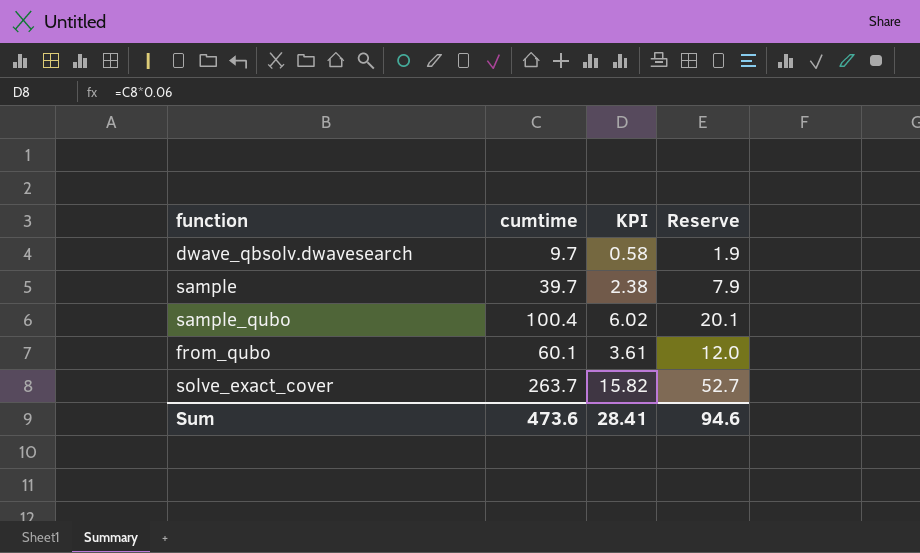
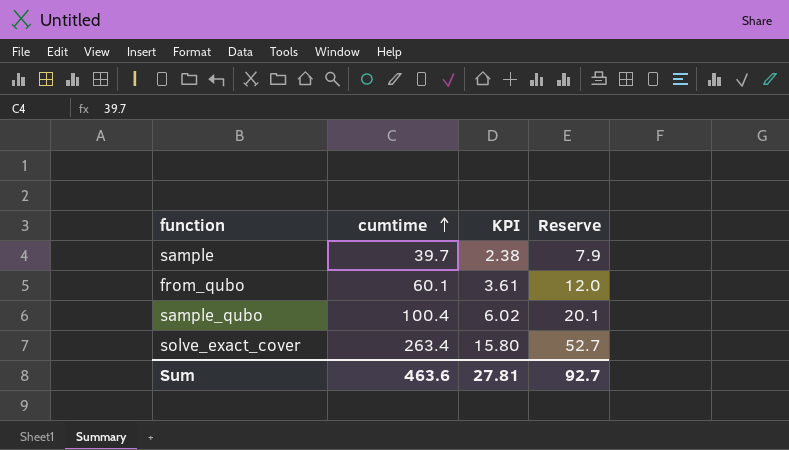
row order: none -> cumtime ascending
row dwave_qbsolv.dwavesearch: 9.7 | 0.58 | 1.9 -> none
solve_exact_cover | cumtime: 263.7 -> 263.4
solve_exact_cover | KPI: 15.82 -> 15.80
Sum | cumtime: 473.6 -> 463.6
Sum | KPI: 28.41 -> 27.81
Sum | Reserve: 94.6 -> 92.7

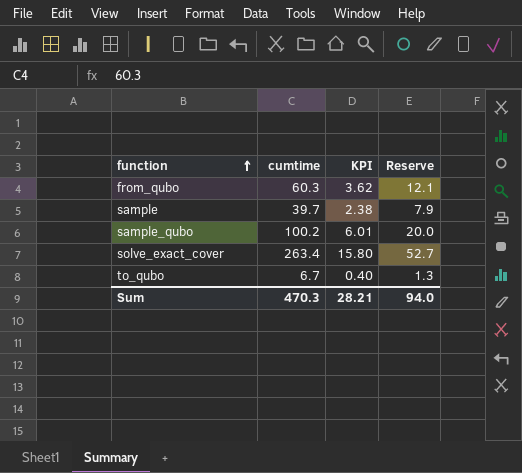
row order: cumtime ascending -> function ascending
from_qubo | cumtime: 60.1 -> 60.3
from_qubo | KPI: 3.61 -> 3.62
from_qubo | Reserve: 12.0 -> 12.1
sample_qubo | cumtime: 100.4 -> 100.2
sample_qubo | KPI: 6.02 -> 6.01
sample_qubo | Reserve: 20.1 -> 20.0
row to_qubo: none -> 6.7 | 0.40 | 1.3
Sum | cumtime: 463.6 -> 470.3
Sum | KPI: 27.81 -> 28.21
Sum | Reserve: 92.7 -> 94.0

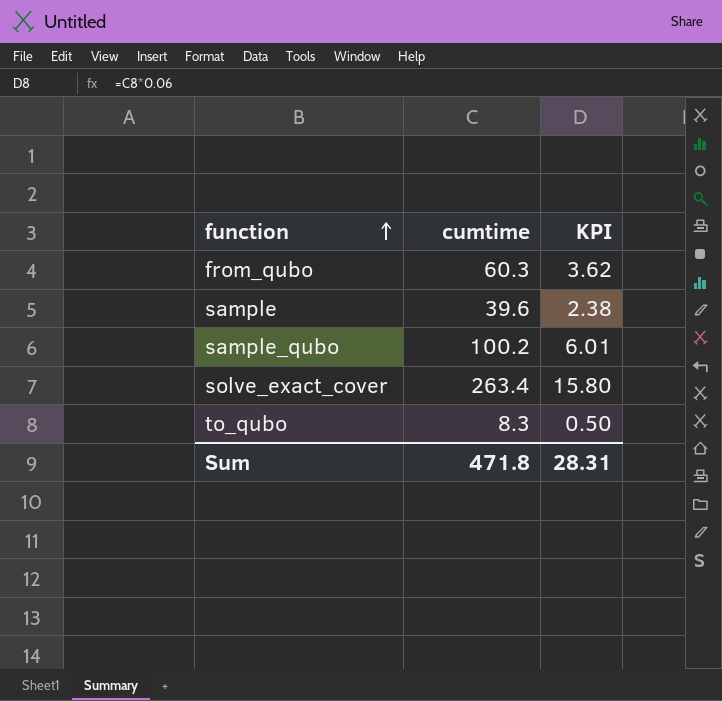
column Reserve | formula: [cumtime] * 0.2 -> none
sample | cumtime: 39.7 -> 39.6
to_qubo | cumtime: 6.7 -> 8.3
to_qubo | KPI: 0.40 -> 0.50
Sum | cumtime: 470.3 -> 471.8
Sum | KPI: 28.21 -> 28.31

